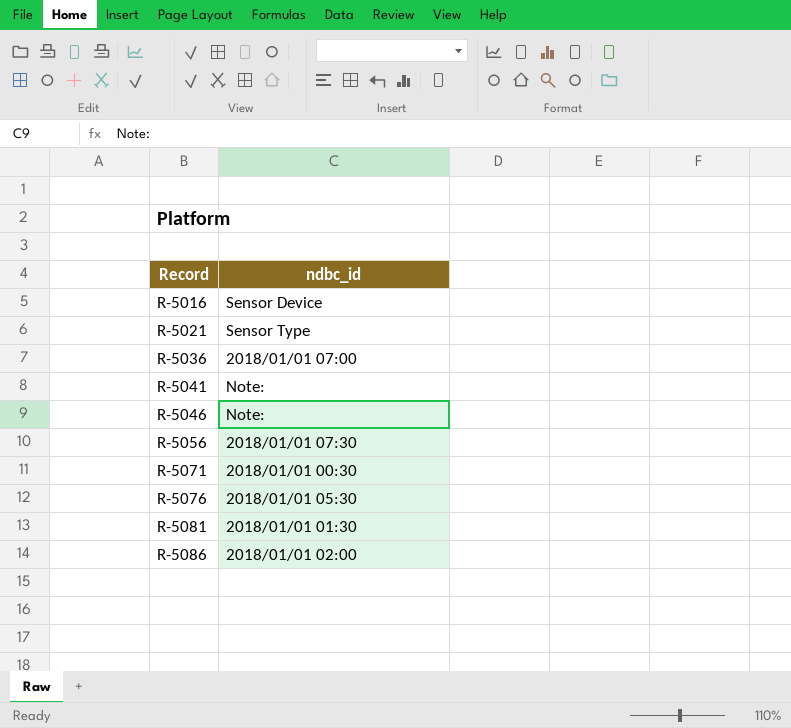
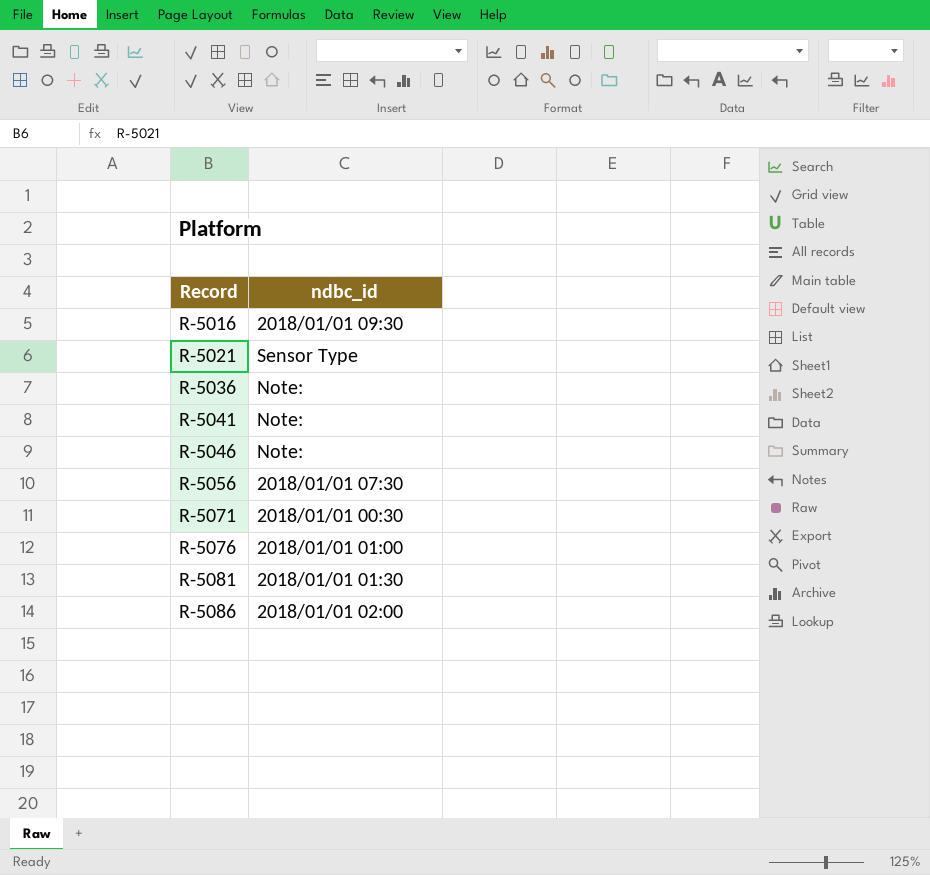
R-5016 | ndbc_id: Sensor Device -> 2018/01/01 09:30
R-5036 | ndbc_id: 2018/01/01 07:00 -> Note:
R-5076 | ndbc_id: 2018/01/01 05:30 -> 2018/01/01 01:00

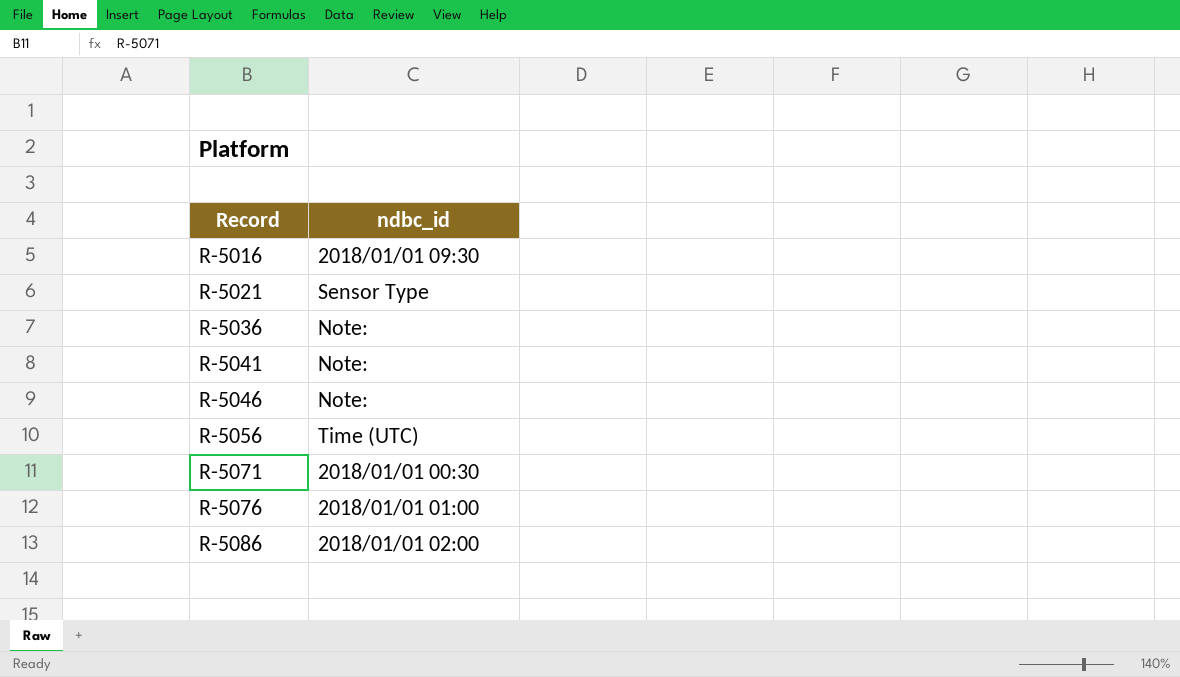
row R-5081: 2018/01/01 01:30 -> none
R-5056 | ndbc_id: 2018/01/01 07:30 -> Time (UTC)

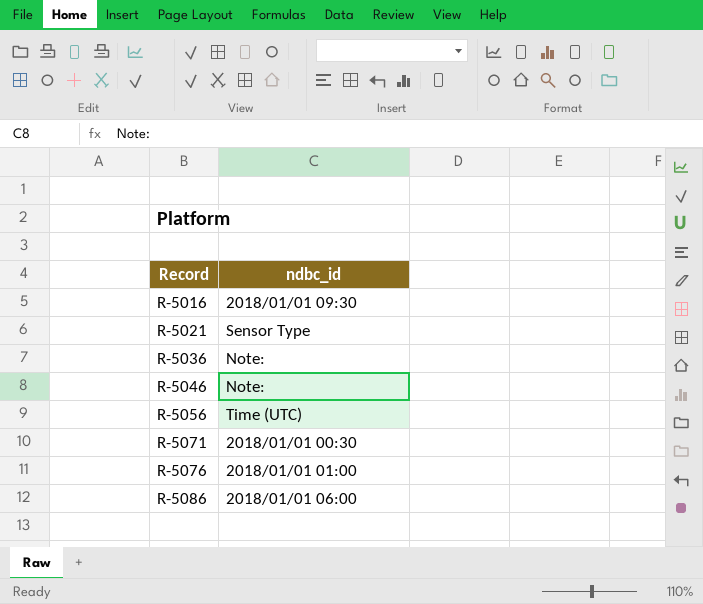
row R-5041: Note: -> none
R-5086 | ndbc_id: 2018/01/01 02:00 -> 2018/01/01 06:00

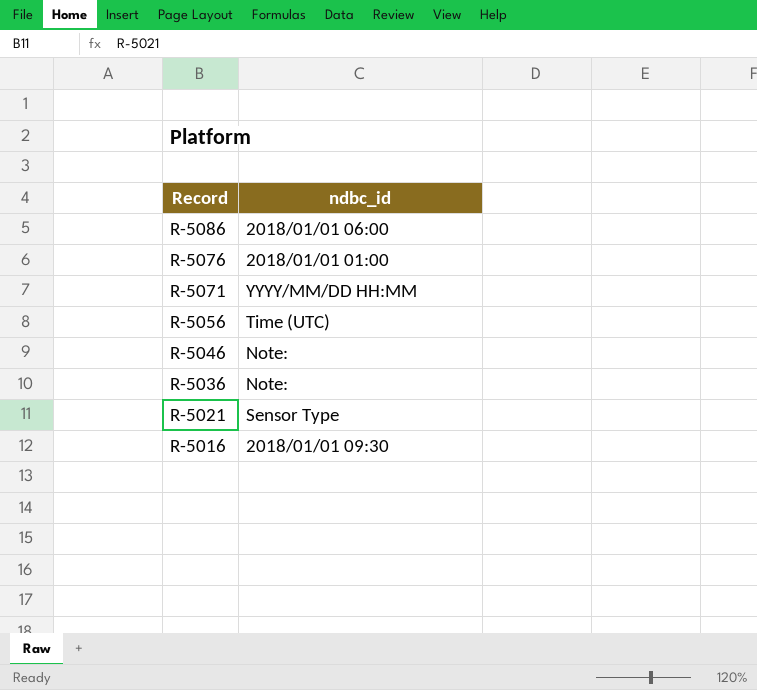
row order: Record ascending -> Record descending
R-5071 | ndbc_id: 2018/01/01 00:30 -> YYYY/MM/DD HH:MM

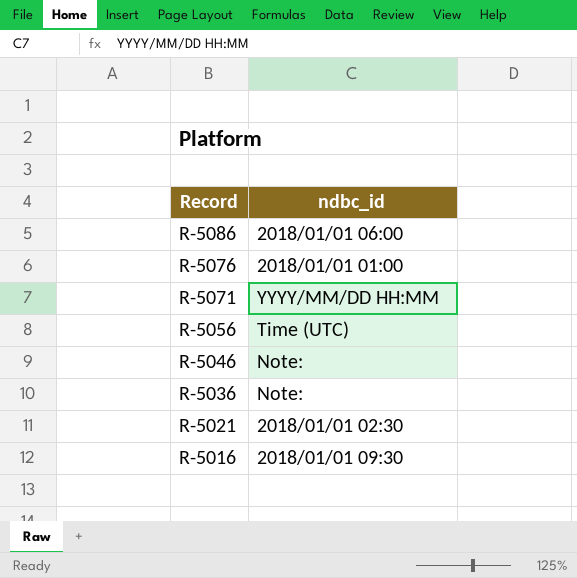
R-5021 | ndbc_id: Sensor Type -> 2018/01/01 02:30

